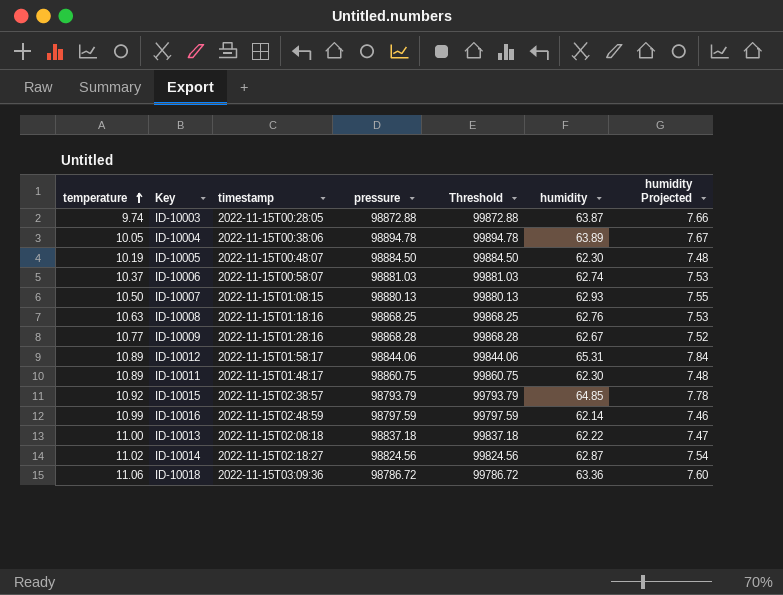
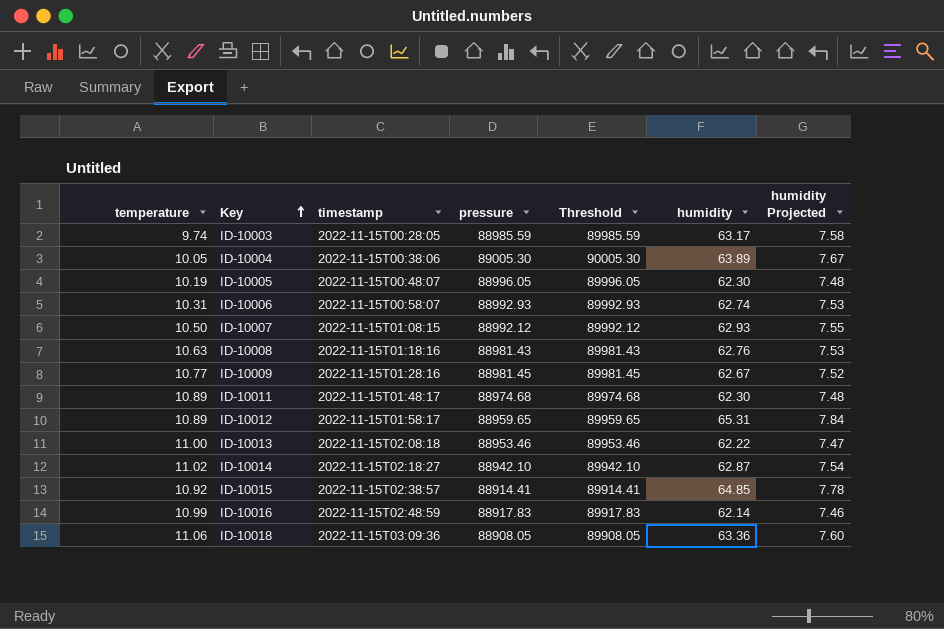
row order: temperature ascending -> Key ascending
ID-10003 | pressure: 98872.88 -> 88985.59
ID-10003 | Threshold: 99872.88 -> 89985.59
ID-10003 | humidity: 63.87 -> 63.17
ID-10003 | humidity Projected: 7.66 -> 7.58
ID-10004 | pressure: 98894.78 -> 89005.30
ID-10004 | Threshold: 99894.78 -> 90005.30
ID-10005 | pressure: 98884.50 -> 88996.05
ID-10005 | Threshold: 99884.50 -> 89996.05
ID-10006 | temperature: 10.37 -> 10.31
ID-10006 | pressure: 98881.03 -> 88992.93
ID-10006 | Threshold: 99881.03 -> 89992.93
ID-10007 | pressure: 98880.13 -> 88992.12
ID-10007 | Threshold: 99880.13 -> 89992.12
ID-10008 | pressure: 98868.25 -> 88981.43
ID-10008 | Threshold: 99868.25 -> 89981.43
ID-10009 | pressure: 98868.28 -> 88981.45
ID-10009 | Threshold: 99868.28 -> 89981.45
ID-10011 | pressure: 98860.75 -> 88974.68
ID-10011 | Threshold: 99860.75 -> 89974.68
ID-10012 | pressure: 98844.06 -> 88959.65
ID-10012 | Threshold: 99844.06 -> 89959.65
ID-10013 | pressure: 98837.18 -> 88953.46
ID-10013 | Threshold: 99837.18 -> 89953.46
ID-10014 | pressure: 98824.56 -> 88942.10
ID-10014 | Threshold: 99824.56 -> 89942.10
ID-10015 | pressure: 98793.79 -> 88914.41
ID-10015 | Threshold: 99793.79 -> 89914.41
ID-10016 | pressure: 98797.59 -> 88917.83
ID-10016 | Threshold: 99797.59 -> 89917.83
ID-10018 | pressure: 98786.72 -> 88908.05
ID-10018 | Threshold: 99786.72 -> 89908.05

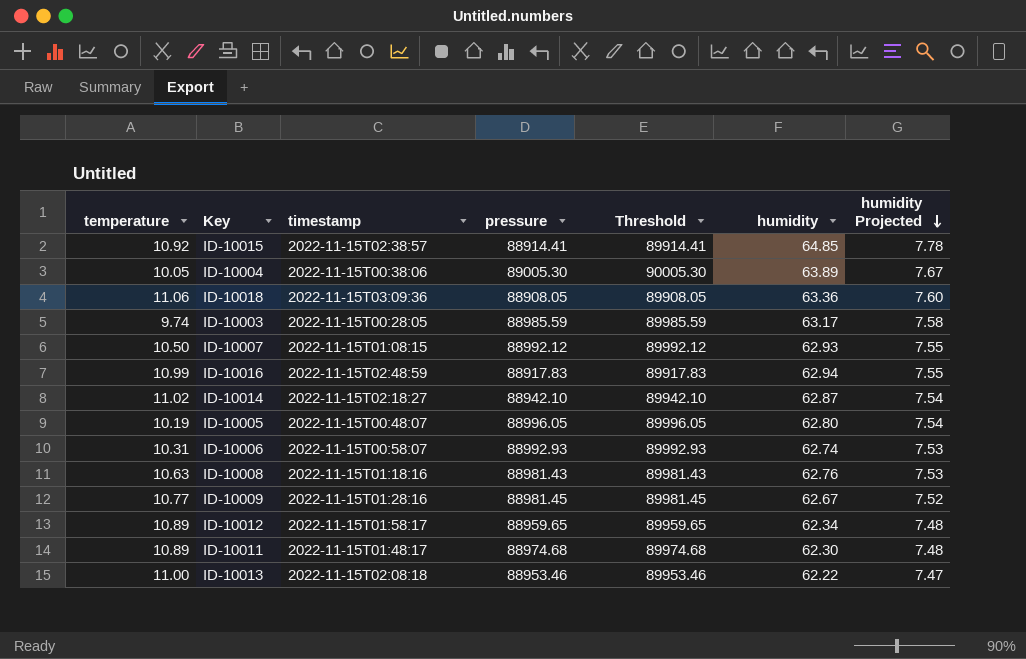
row order: Key ascending -> humidity Projected descending
ID-10016 | humidity: 62.14 -> 62.94
ID-10016 | humidity Projected: 7.46 -> 7.55
ID-10005 | humidity: 62.30 -> 62.80
ID-10005 | humidity Projected: 7.48 -> 7.54
ID-10012 | humidity: 65.31 -> 62.34
ID-10012 | humidity Projected: 7.84 -> 7.48

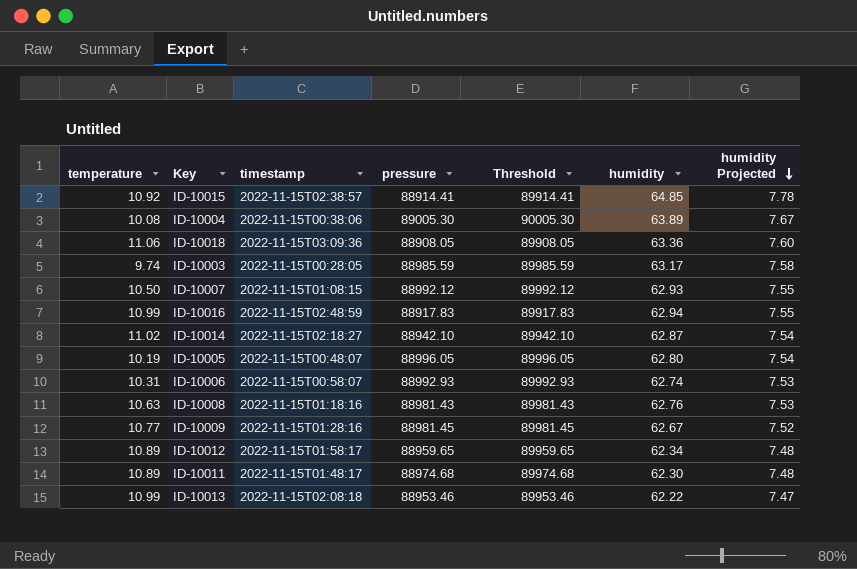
ID-10004 | temperature: 10.05 -> 10.08
ID-10013 | temperature: 11.00 -> 10.99

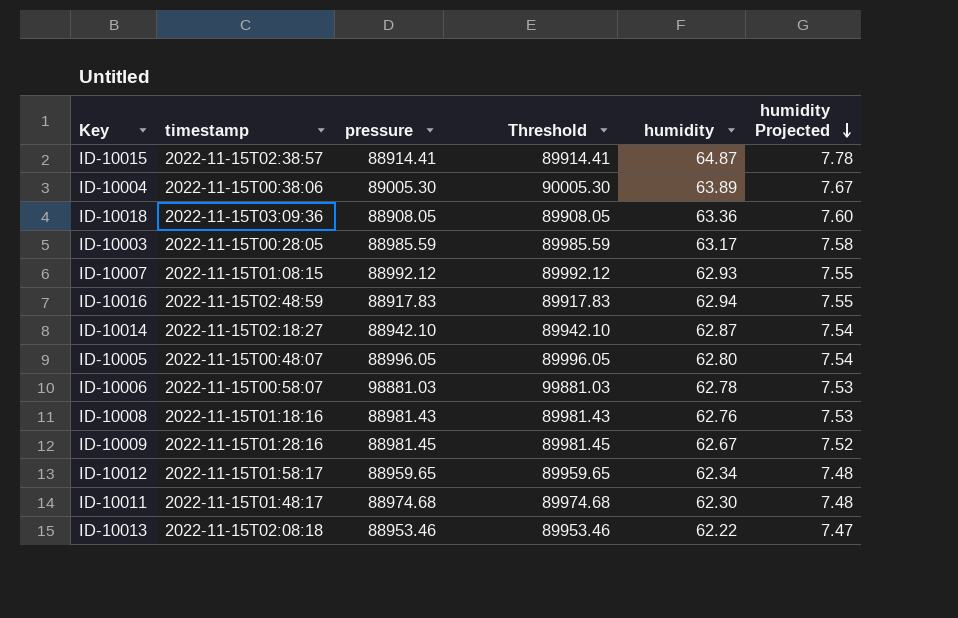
column temperature | position: 1 -> none
ID-10015 | humidity: 64.85 -> 64.87
ID-10006 | pressure: 88992.93 -> 98881.03
ID-10006 | Threshold: 89992.93 -> 99881.03
ID-10006 | humidity: 62.74 -> 62.78

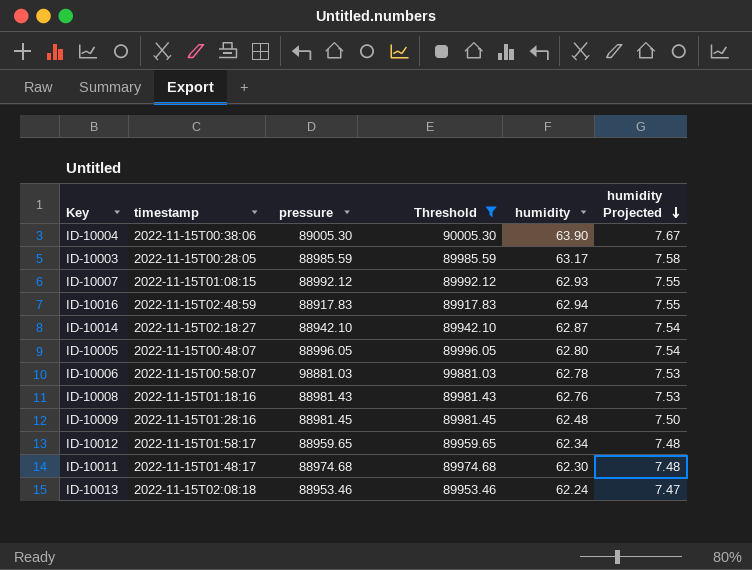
filter: none -> Threshold >= 89917.83
ID-10004 | humidity: 63.89 -> 63.90
ID-10009 | humidity: 62.67 -> 62.48
ID-10009 | humidity Projected: 7.52 -> 7.50
ID-10013 | humidity: 62.22 -> 62.24

